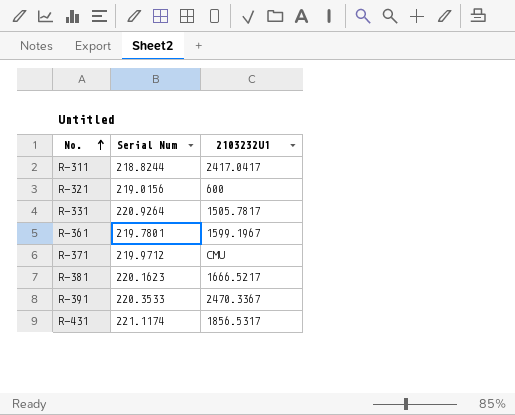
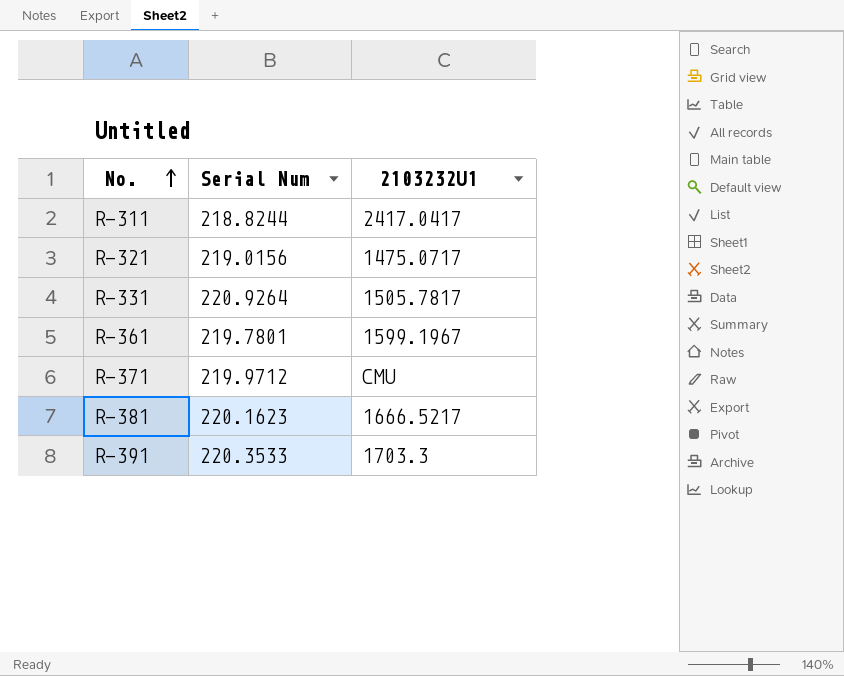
row R-431: 221.1174 | 1856.5317 -> none
R-321 | 2103232U1: 600 -> 1475.0717
R-391 | 2103232U1: 2470.3367 -> 1703.3

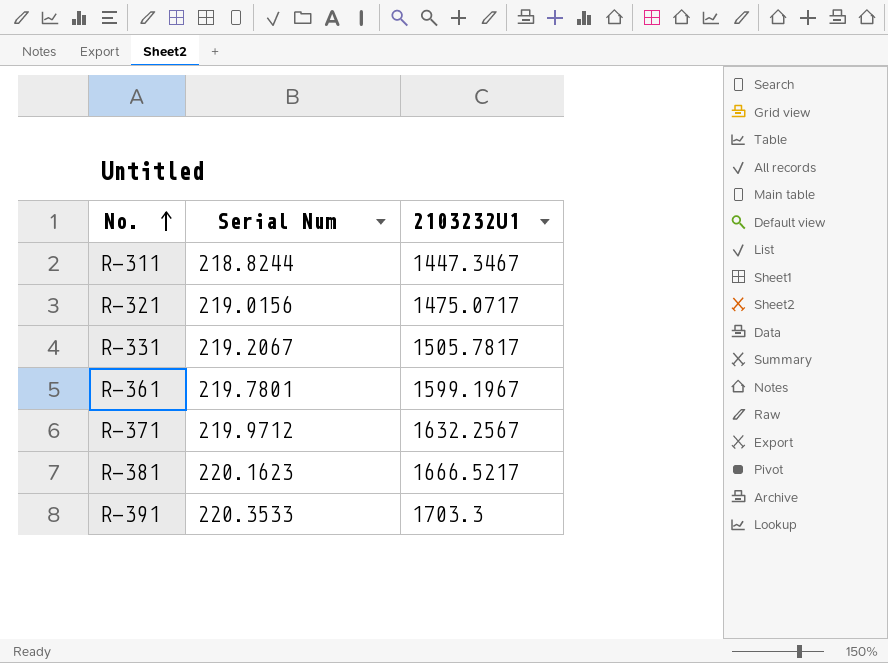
R-311 | 2103232U1: 2417.0417 -> 1447.3467
R-331 | Serial Num: 220.9264 -> 219.2067
R-371 | 2103232U1: CMU -> 1632.2567

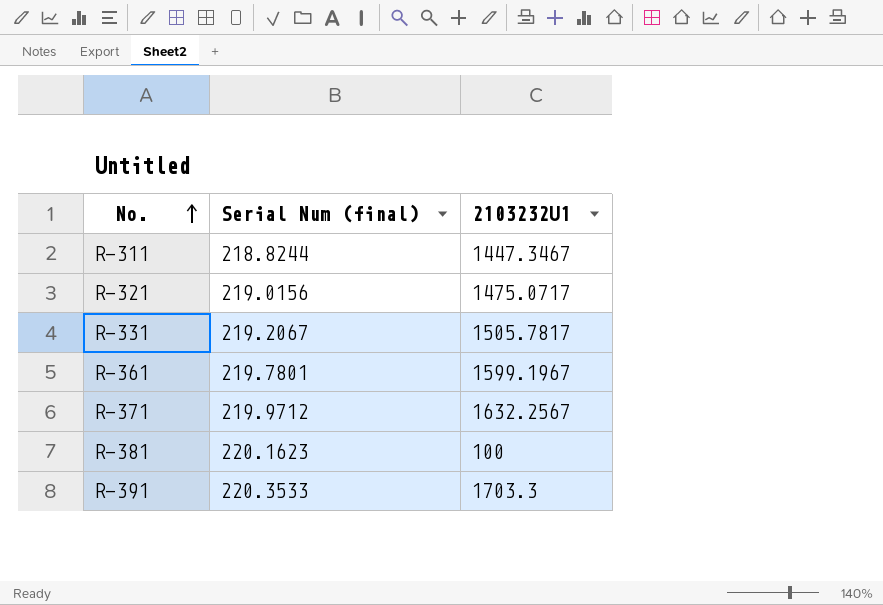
column name: Serial Num -> Serial Num (final)
R-381 | 2103232U1: 1666.5217 -> 100

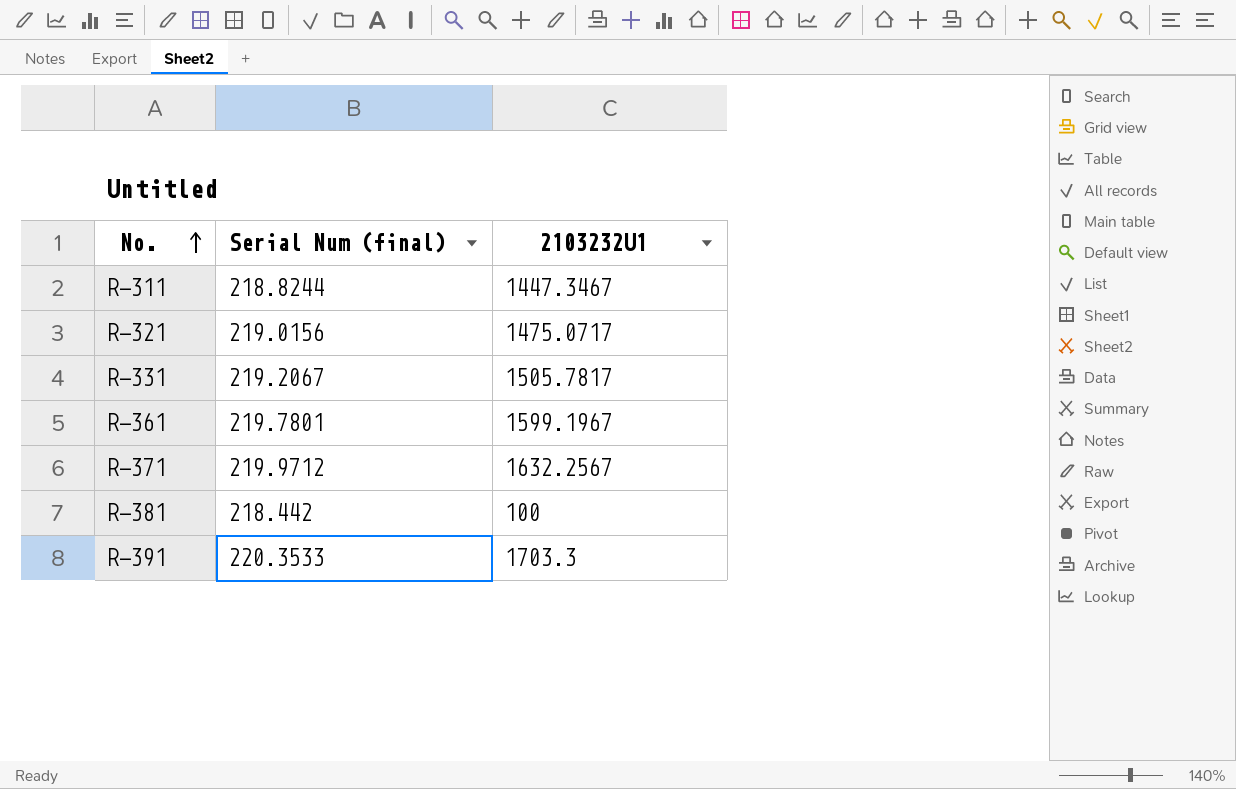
R-381 | Serial Num (final): 220.1623 -> 218.442

